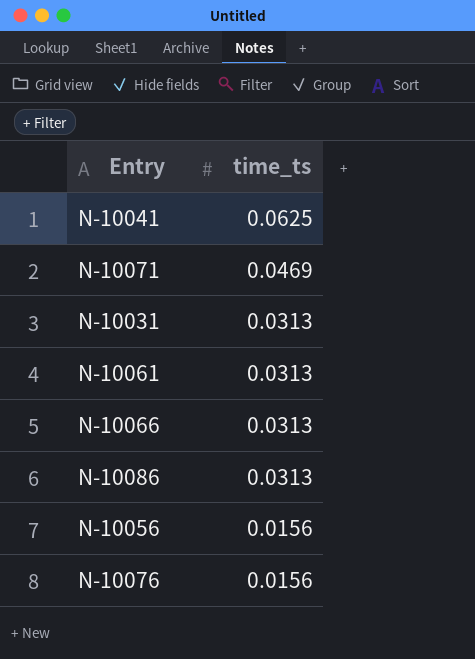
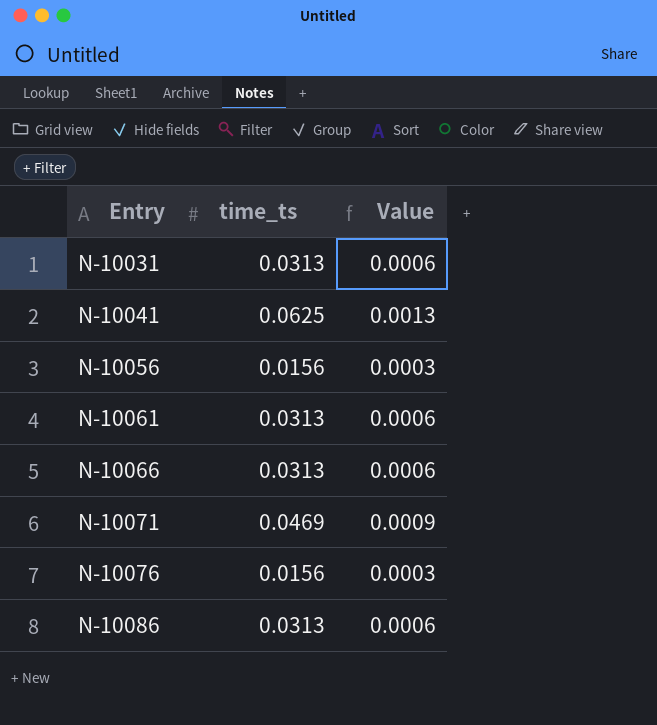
row order: time_ts descending -> Entry ascending
column Value | formula: none -> [time_ts] * 0.02

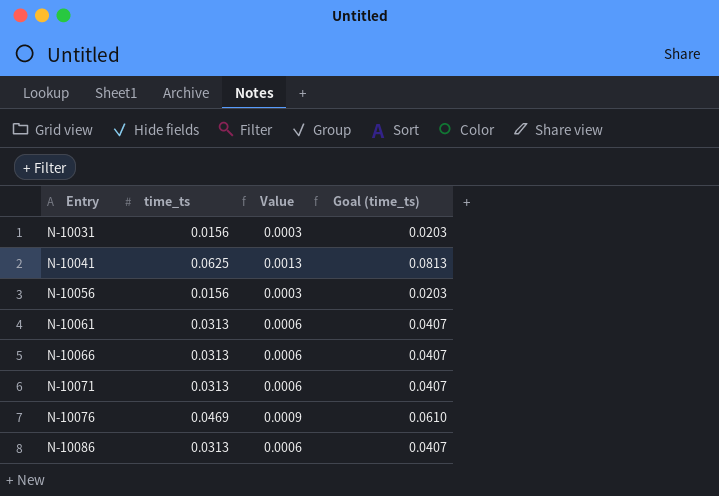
column Goal (time_ts) | formula: none -> [time_ts] * 1.3
N-10031 | time_ts: 0.0313 -> 0.0156
N-10031 | Value: 0.0006 -> 0.0003
N-10071 | time_ts: 0.0469 -> 0.0313
N-10071 | Value: 0.0009 -> 0.0006
N-10076 | time_ts: 0.0156 -> 0.0469
N-10076 | Value: 0.0003 -> 0.0009

